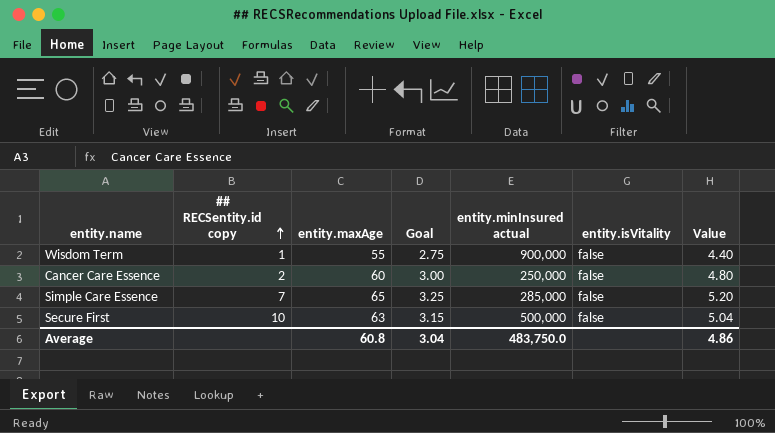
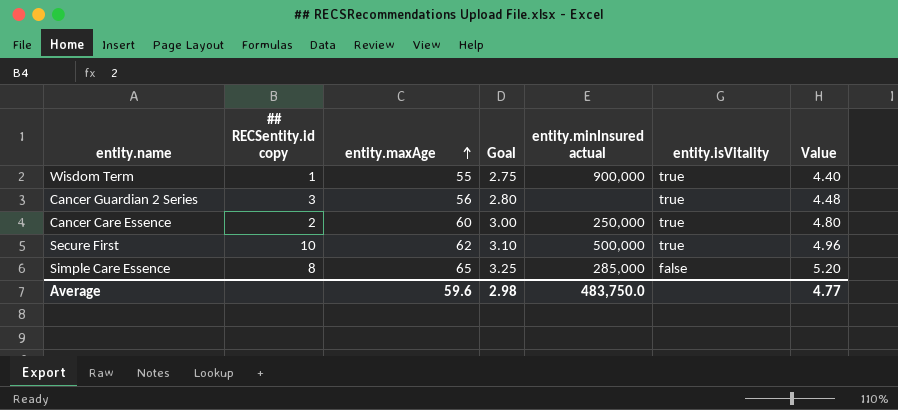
row order: ## RECSentity.id copy ascending -> entity.maxAge ascending
Wisdom Term | entity.isVitality: false -> true
row Cancer Guardian 2 Series: none -> 3 | 56 | 2.80 | none | true | 4.48
Cancer Care Essence | entity.isVitality: false -> true
Secure First | entity.maxAge: 63 -> 62
Secure First | Goal: 3.15 -> 3.10
Secure First | entity.isVitality: false -> true
Secure First | Value: 5.04 -> 4.96
Simple Care Essence | ## RECSentity.id copy: 7 -> 8
Average | entity.maxAge: 60.8 -> 59.6
Average | Goal: 3.04 -> 2.98
Average | Value: 4.86 -> 4.77

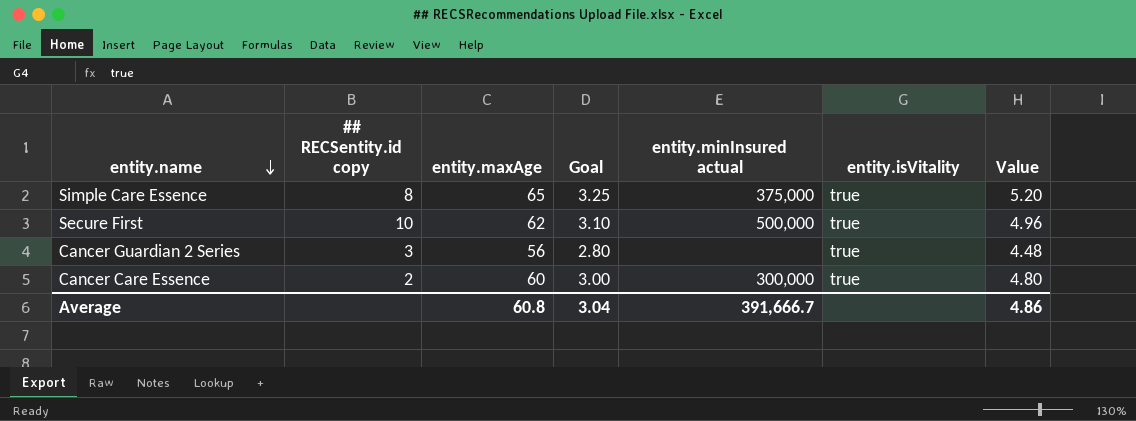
row order: entity.maxAge ascending -> entity.name descending
row Wisdom Term: 1 | 55 | 2.75 | 900,000 | true | 4.40 -> none
Simple Care Essence | entity.minInsured actual: 285,000 -> 375,000
Simple Care Essence | entity.isVitality: false -> true
Cancer Care Essence | entity.minInsured actual: 250,000 -> 300,000
Average | entity.maxAge: 59.6 -> 60.8
Average | Goal: 2.98 -> 3.04
Average | entity.minInsured actual: 483,750.0 -> 391,666.7
Average | Value: 4.77 -> 4.86

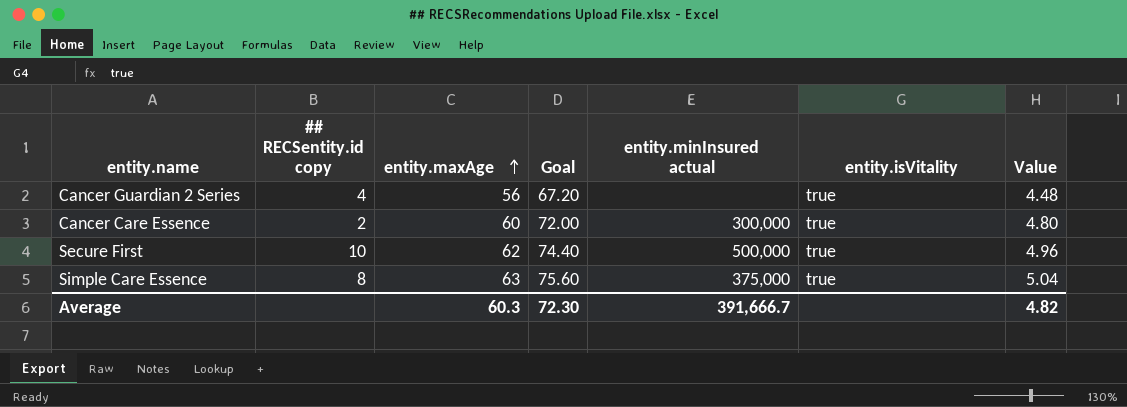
row order: entity.name descending -> entity.maxAge ascending
column Goal | formula: [entity.maxAge] * 0.05 -> [entity.maxAge] * 1.2
Cancer Guardian 2 Series | ## RECSentity.id copy: 3 -> 4
Simple Care Essence | entity.maxAge: 65 -> 63
Simple Care Essence | Value: 5.20 -> 5.04
Average | entity.maxAge: 60.8 -> 60.3
Average | Goal: 3.04 -> 72.30
Average | Value: 4.86 -> 4.82

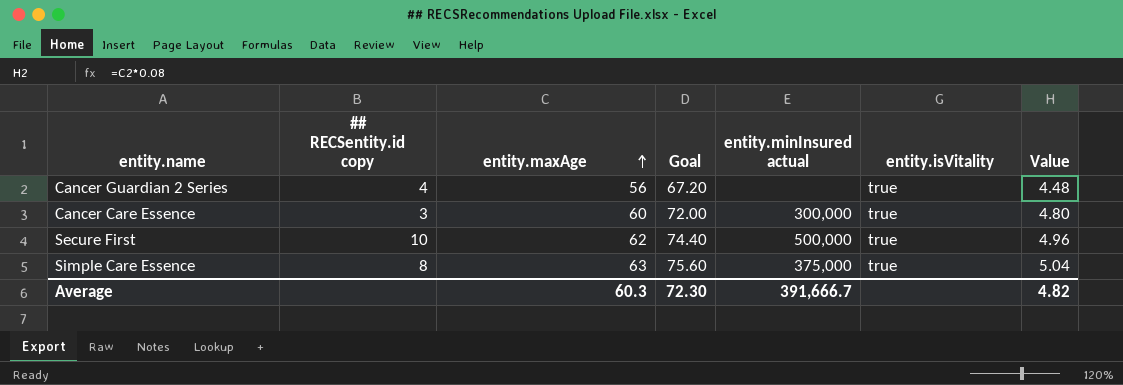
Cancer Care Essence | ## RECSentity.id copy: 2 -> 3

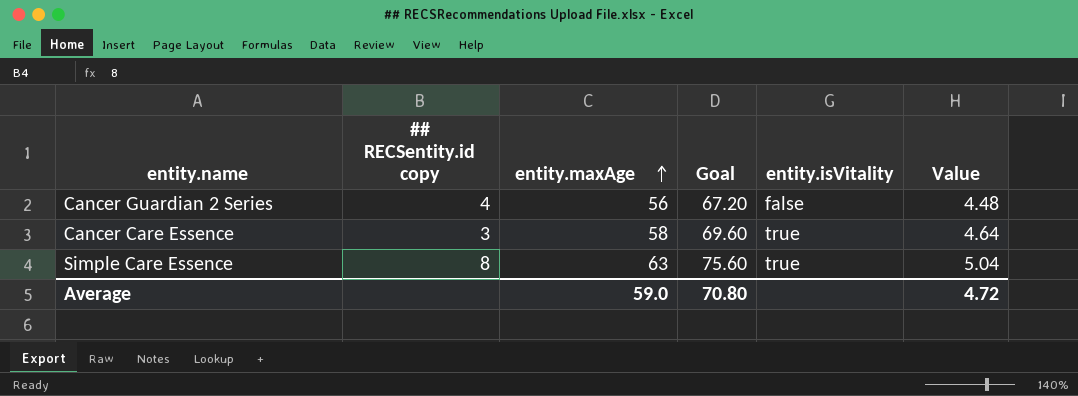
column entity.minInsured actual | position: 5 -> none
row Secure First: 10 | 62 | 74.40 | 500,000 | true | 4.96 -> none
Cancer Guardian 2 Series | entity.isVitality: true -> false
Cancer Care Essence | entity.maxAge: 60 -> 58
Cancer Care Essence | Goal: 72.00 -> 69.60
Cancer Care Essence | Value: 4.80 -> 4.64
Average | entity.maxAge: 60.3 -> 59.0
Average | Goal: 72.30 -> 70.80
Average | Value: 4.82 -> 4.72

